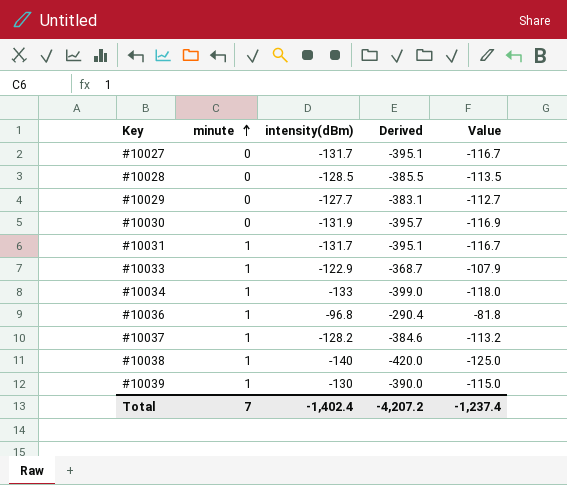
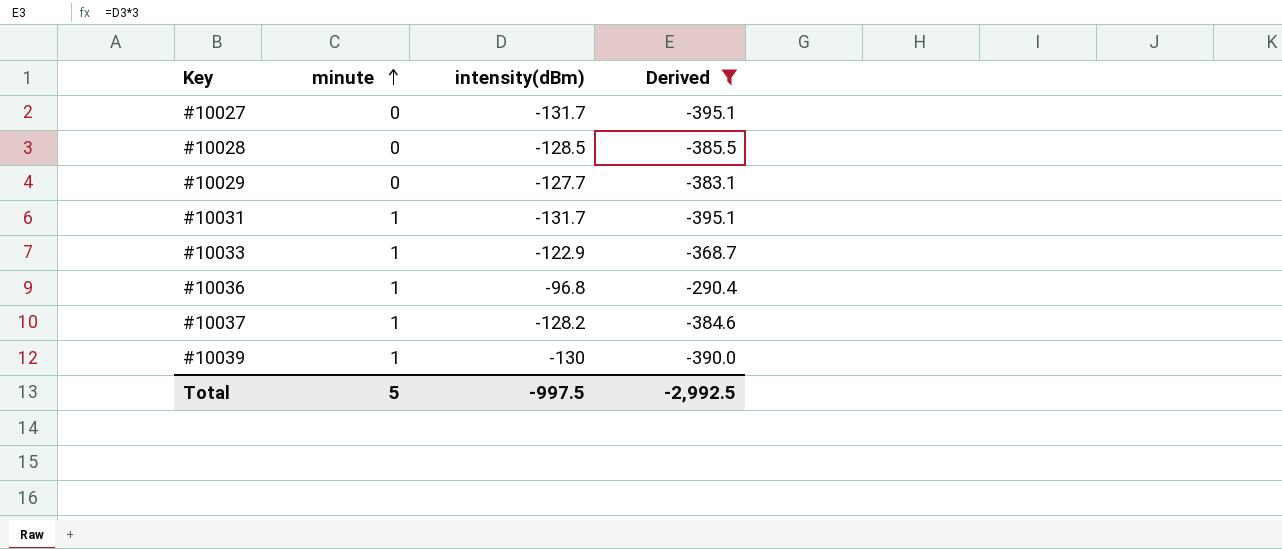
filter: none -> Derived >= -395.1
column Value | formula: [intensity(dBm)] + 15 -> none
Total | minute: 7 -> 5
Total | intensity(dBm): -1,402.4 -> -997.5
Total | Derived: -4,207.2 -> -2,992.5

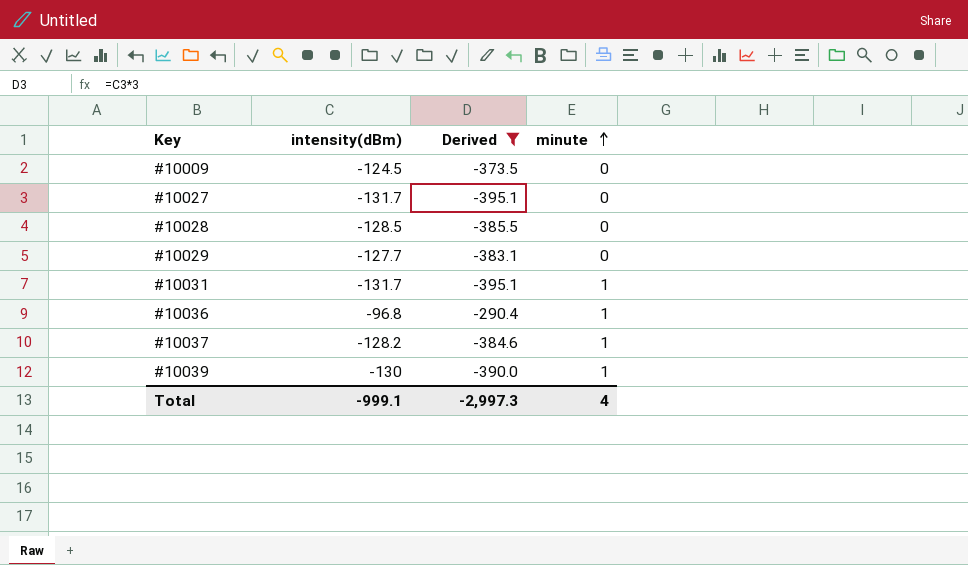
column minute | position: 2 -> 4
row #10033: 1 | -122.9 | -368.7 -> none
row #10009: none -> -124.5 | -373.5 | 0
Total | intensity(dBm): -997.5 -> -999.1
Total | Derived: -2,992.5 -> -2,997.3
Total | minute: 5 -> 4

